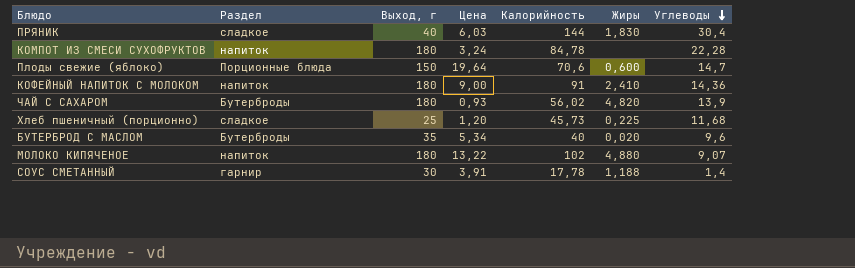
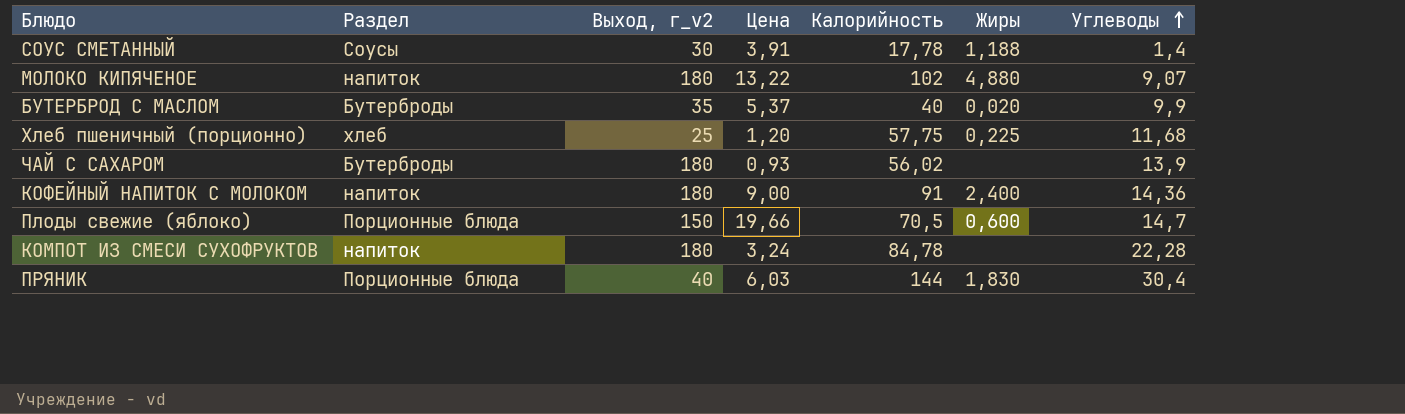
row order: Углеводы descending -> Углеводы ascending
column name: Выход, г -> Выход, г_v2
СОУС СМЕТАННЫЙ | Раздел: гарнир -> Соусы
БУТЕРБРОД С МАСЛОМ | Цена: 5,34 -> 5,37
БУТЕРБРОД С МАСЛОМ | Углеводы: 9,6 -> 9,9
Хлеб пшеничный (порционно) | Раздел: сладкое -> хлеб
Хлеб пшеничный (порционно) | Калорийность: 45,73 -> 57,75
ЧАЙ С САХАРОМ | Жиры: 4,820 -> none
КОФЕЙНЫЙ НАПИТОК С МОЛОКОМ | Жиры: 2,410 -> 2,400
Плоды свежие (яблоко) | Цена: 19,64 -> 19,66
Плоды свежие (яблоко) | Калорийность: 70,6 -> 70,5
ПРЯНИК | Раздел: сладкое -> Порционные блюда

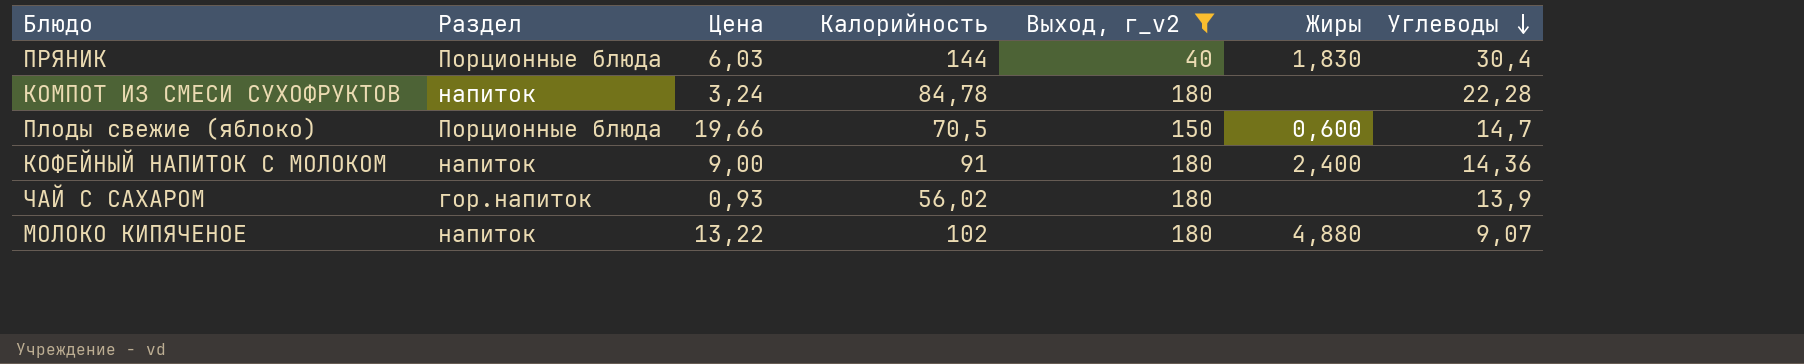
filter: none -> Выход, г_v2 >= 40
row order: Углеводы ascending -> Углеводы descending
column Выход, г_v2 | position: 3 -> 5
ЧАЙ С САХАРОМ | Раздел: Бутерброды -> гор.напиток

